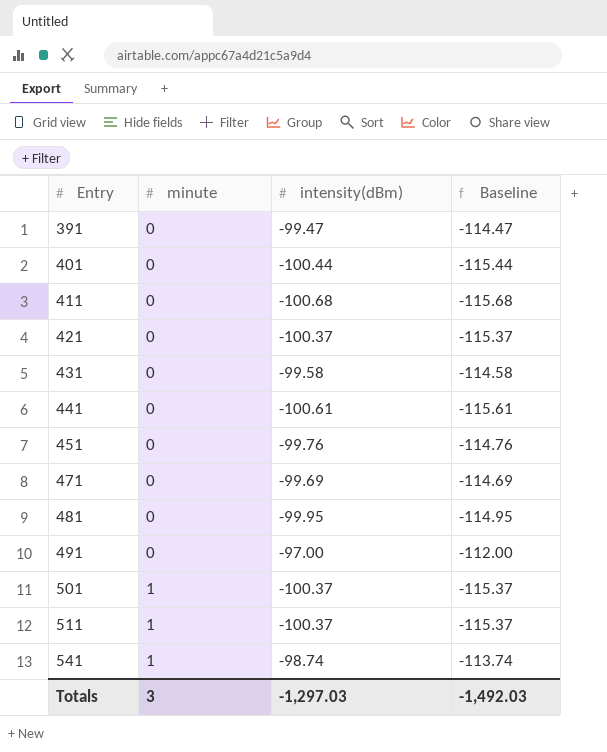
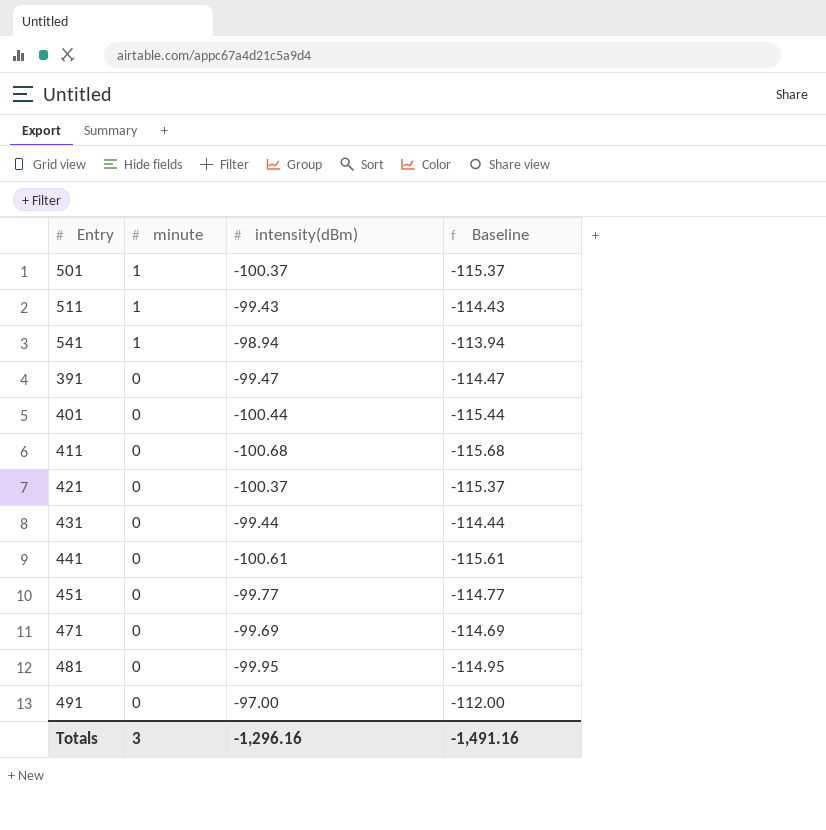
row order: Entry ascending -> minute descending
511 | intensity(dBm): -100.37 -> -99.43
511 | Baseline: -115.37 -> -114.43
541 | intensity(dBm): -98.74 -> -98.94
541 | Baseline: -113.74 -> -113.94
431 | intensity(dBm): -99.58 -> -99.44
431 | Baseline: -114.58 -> -114.44
451 | intensity(dBm): -99.76 -> -99.77
451 | Baseline: -114.76 -> -114.77
Totals | intensity(dBm): -1,297.03 -> -1,296.16
Totals | Baseline: -1,492.03 -> -1,491.16

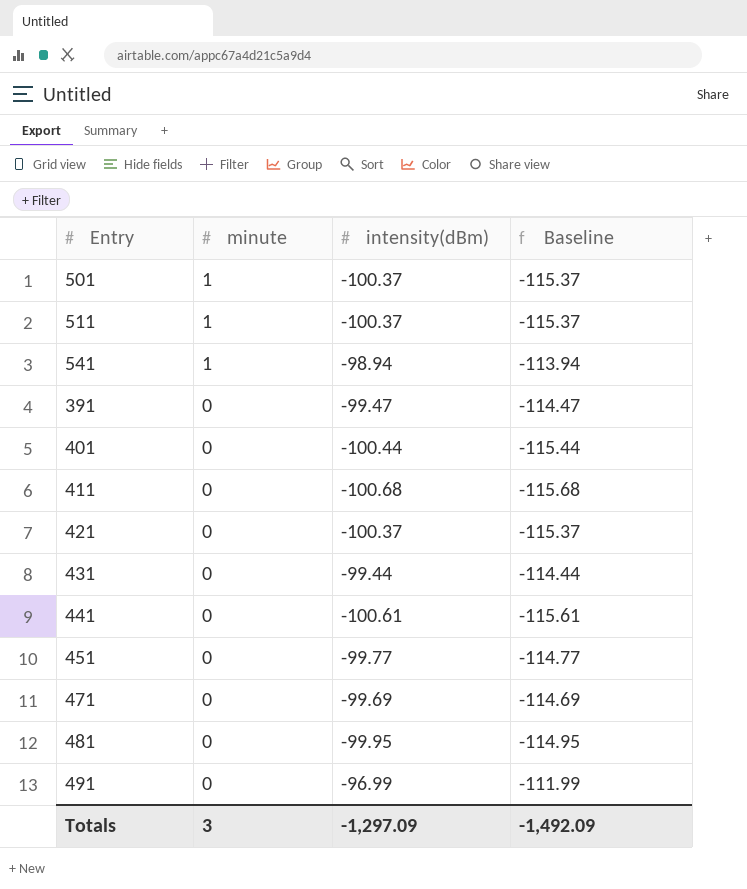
511 | intensity(dBm): -99.43 -> -100.37
511 | Baseline: -114.43 -> -115.37
491 | intensity(dBm): -97.00 -> -96.99
491 | Baseline: -112.00 -> -111.99
Totals | intensity(dBm): -1,296.16 -> -1,297.09
Totals | Baseline: -1,491.16 -> -1,492.09

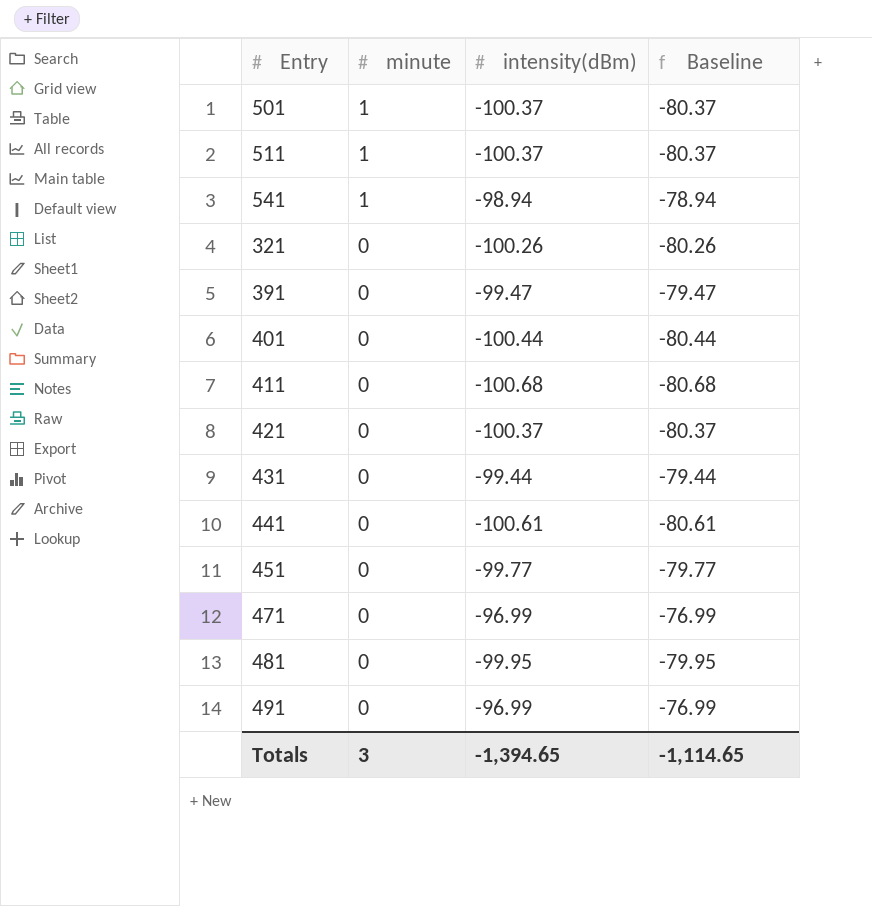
column Baseline | formula: [intensity(dBm)] - 15 -> [intensity(dBm)] + 20
row 321: none -> 0 | -100.26 | -80.26
471 | intensity(dBm): -99.69 -> -96.99
Totals | intensity(dBm): -1,297.09 -> -1,394.65
Totals | Baseline: -1,492.09 -> -1,114.65

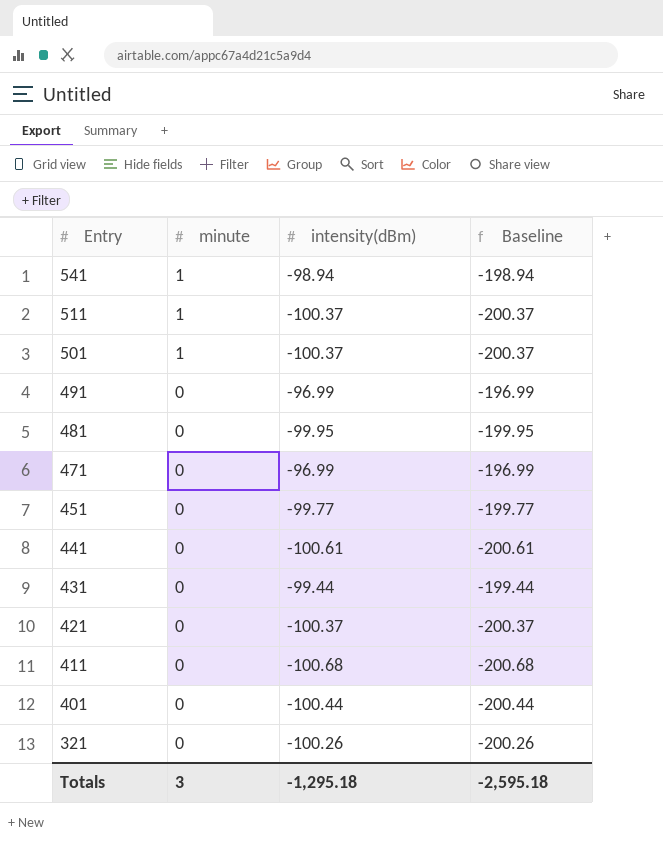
row order: minute descending -> Entry descending
column Baseline | formula: [intensity(dBm)] + 20 -> [intensity(dBm)] - 100
row 391: 0 | -99.47 | -79.47 -> none
Totals | intensity(dBm): -1,394.65 -> -1,295.18
Totals | Baseline: -1,114.65 -> -2,595.18

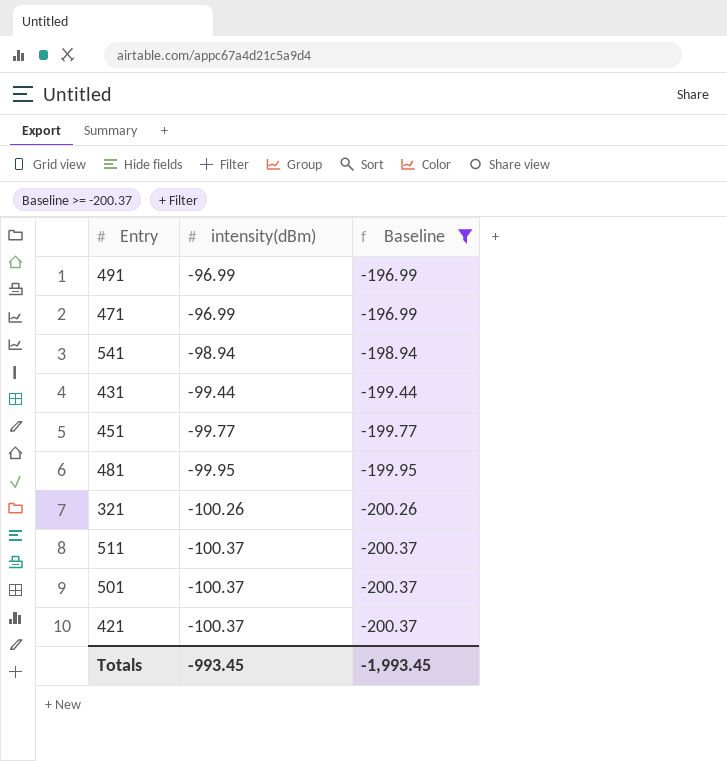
filter: none -> Baseline >= -200.37
row order: Entry descending -> intensity(dBm) descending
column minute | position: 2 -> none
Totals | intensity(dBm): -1,295.18 -> -993.45
Totals | Baseline: -2,595.18 -> -1,993.45

